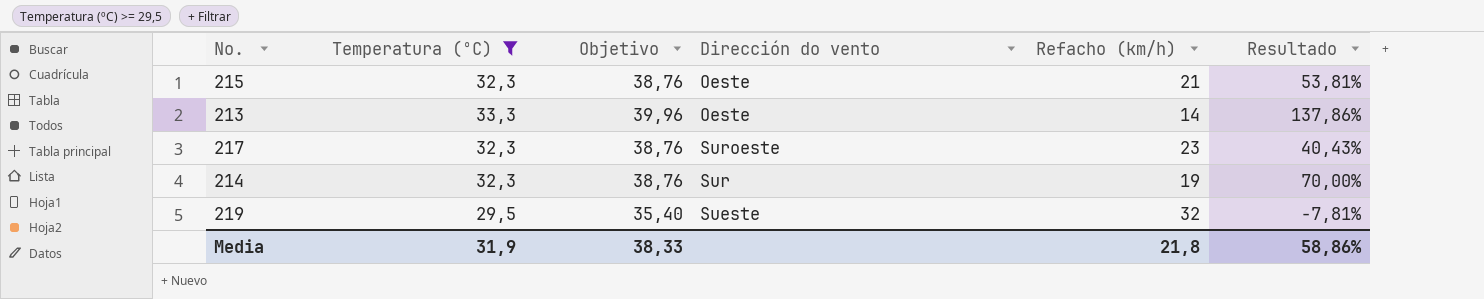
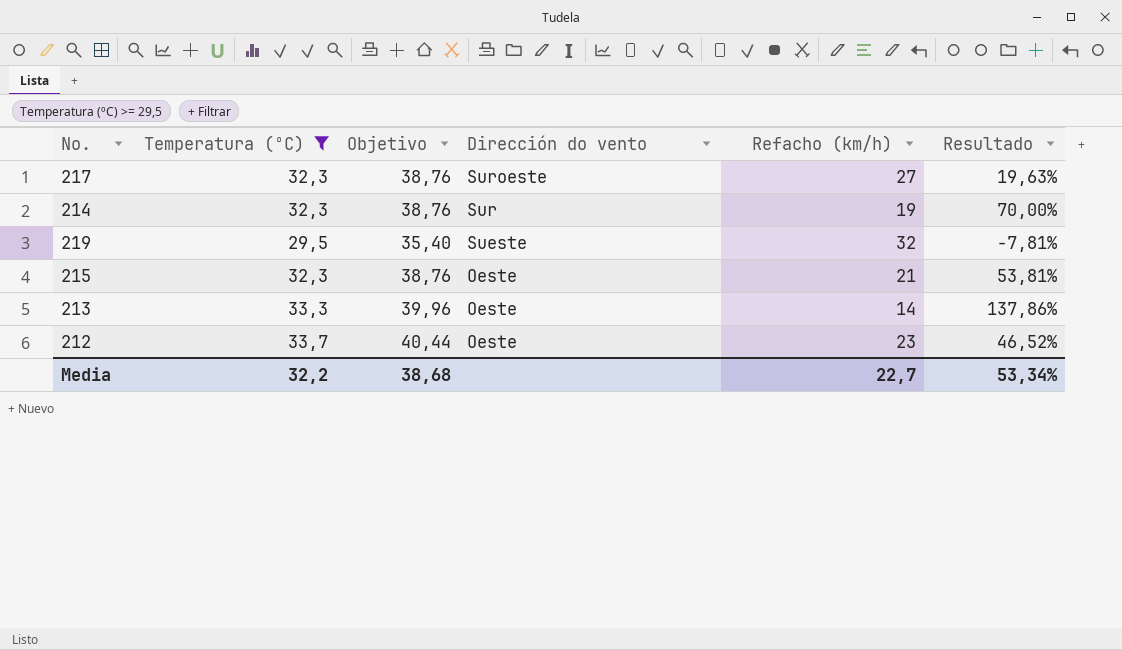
row order: none -> Dirección do vento descending
217 | Refacho (km/h): 23 -> 27
217 | Resultado: 40,43% -> 19,63%
row 212: none -> 33,7 | 40,44 | Oeste | 23 | 46,52%
Media | Temperatura (ºC): 31,9 -> 32,2
Media | Objetivo: 38,33 -> 38,68
Media | Refacho (km/h): 21,8 -> 22,7
Media | Resultado: 58,86% -> 53,34%

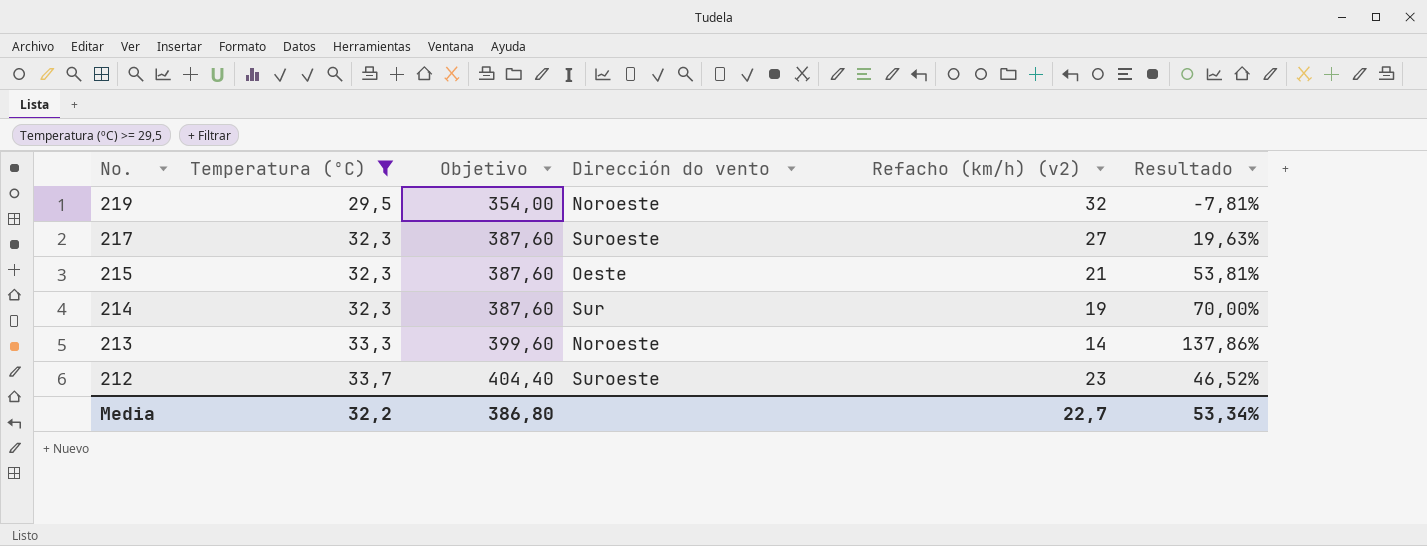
row order: Dirección do vento descending -> No. descending
column Objetivo | formula: [Temperatura (ºC)] * 1,2 -> [Temperatura (ºC)] * 12
column name: Refacho (km/h) -> Refacho (km/h) (v2)
219 | Dirección do vento: Sueste -> Noroeste
213 | Dirección do vento: Oeste -> Noroeste
212 | Dirección do vento: Oeste -> Suroeste
Media | Objetivo: 38,68 -> 386,80

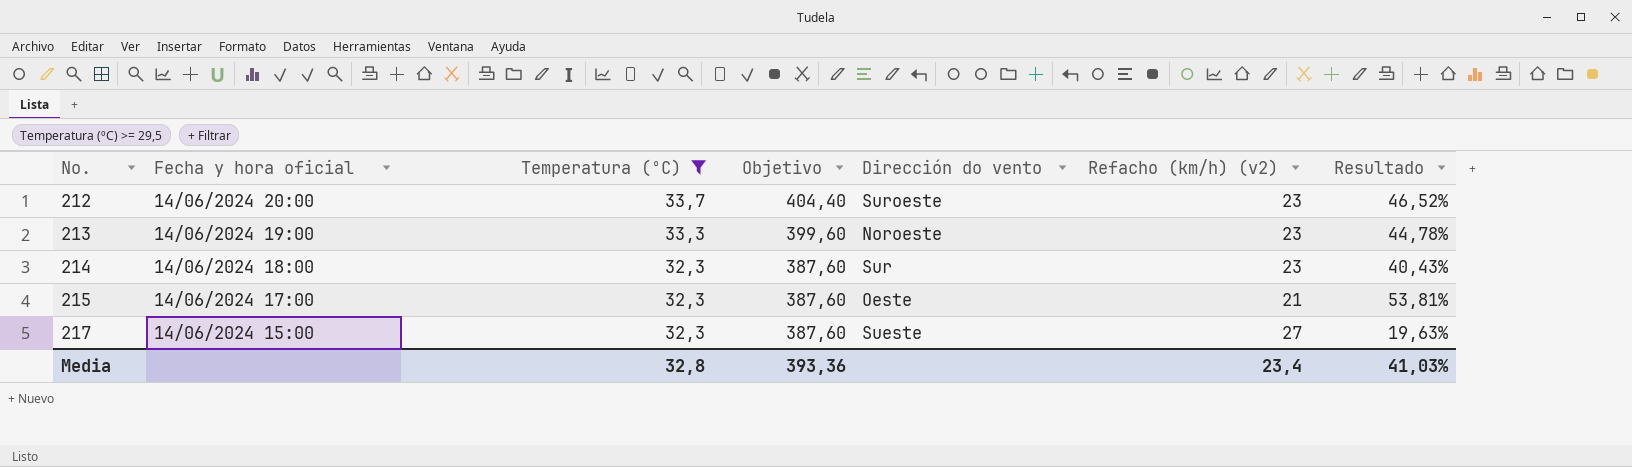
row order: No. descending -> No. ascending
column Fecha y hora oficial | position: none -> 2
row 219: 29,5 | 354,00 | Noroeste | 32 | -7,81% -> none
213 | Refacho (km/h) (v2): 14 -> 23
213 | Resultado: 137,86% -> 44,78%
214 | Refacho (km/h) (v2): 19 -> 23
214 | Resultado: 70,00% -> 40,43%
217 | Dirección do vento: Suroeste -> Sueste
Media | Temperatura (ºC): 32,2 -> 32,8
Media | Objetivo: 386,80 -> 393,36
Media | Refacho (km/h) (v2): 22,7 -> 23,4
Media | Resultado: 53,34% -> 41,03%

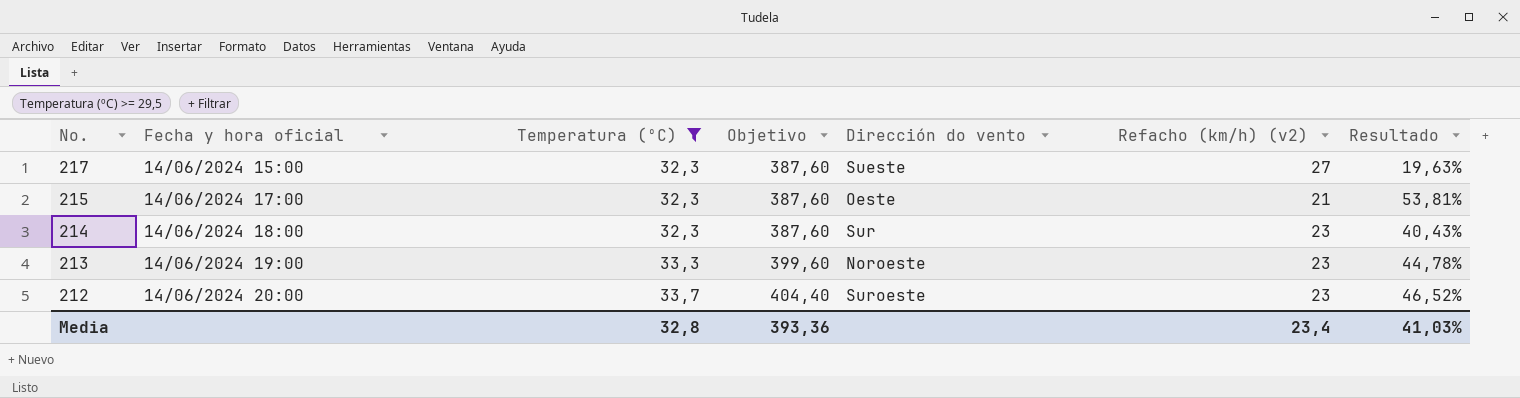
row order: No. ascending -> No. descending

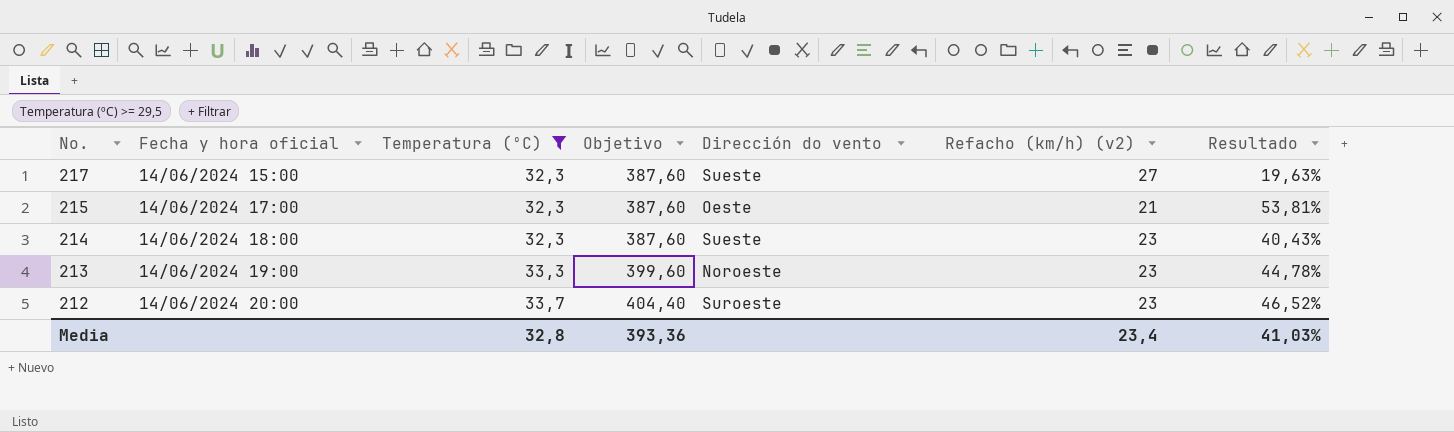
214 | Dirección do vento: Sur -> Sueste

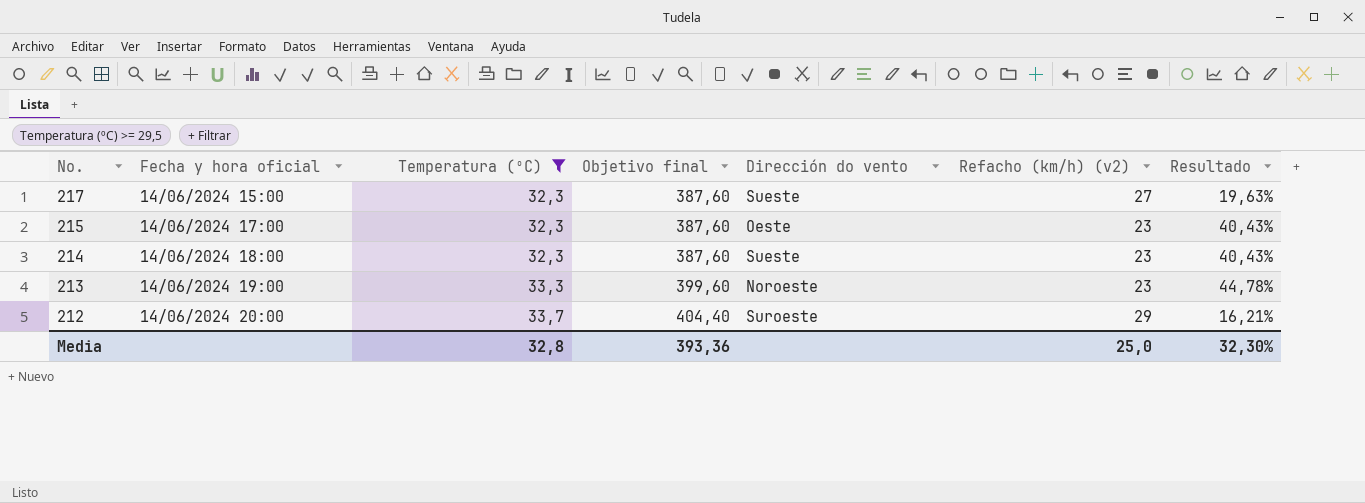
column name: Objetivo -> Objetivo final
215 | Refacho (km/h) (v2): 21 -> 23
215 | Resultado: 53,81% -> 40,43%
212 | Refacho (km/h) (v2): 23 -> 29
212 | Resultado: 46,52% -> 16,21%
Media | Refacho (km/h) (v2): 23,4 -> 25,0
Media | Resultado: 41,03% -> 32,30%

